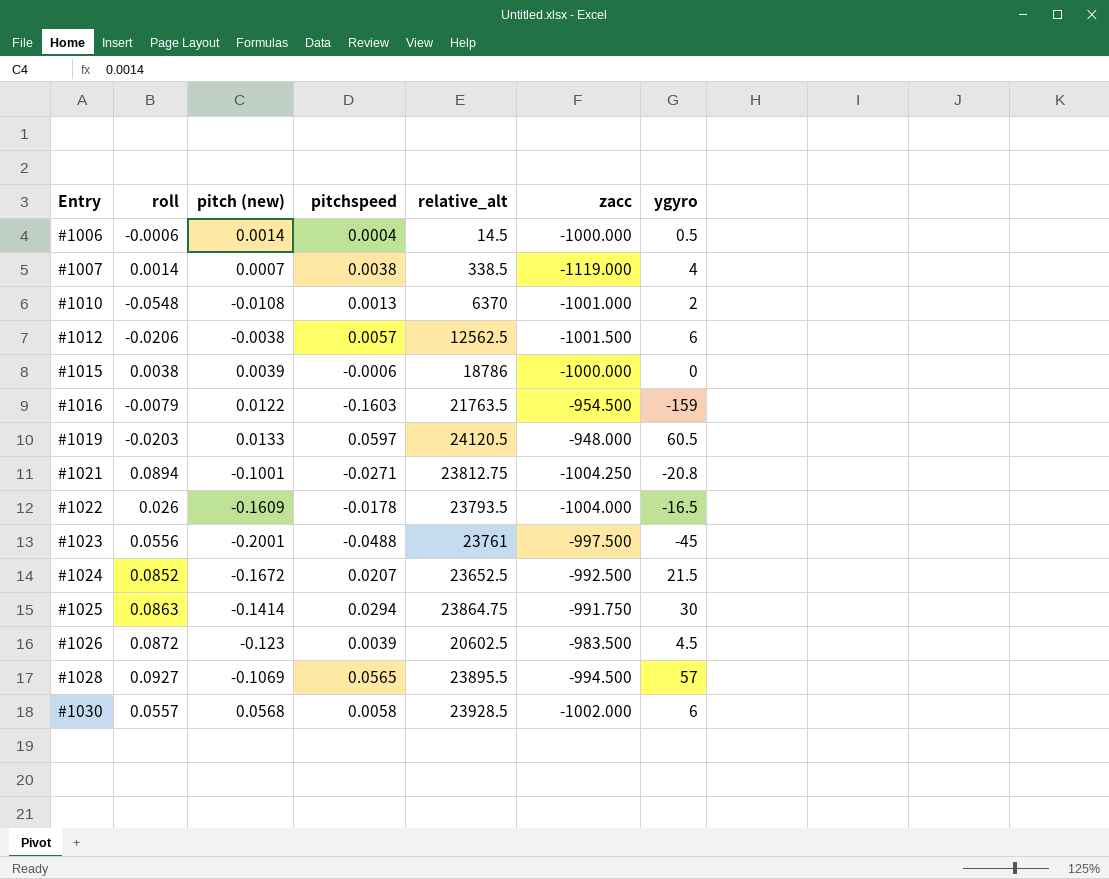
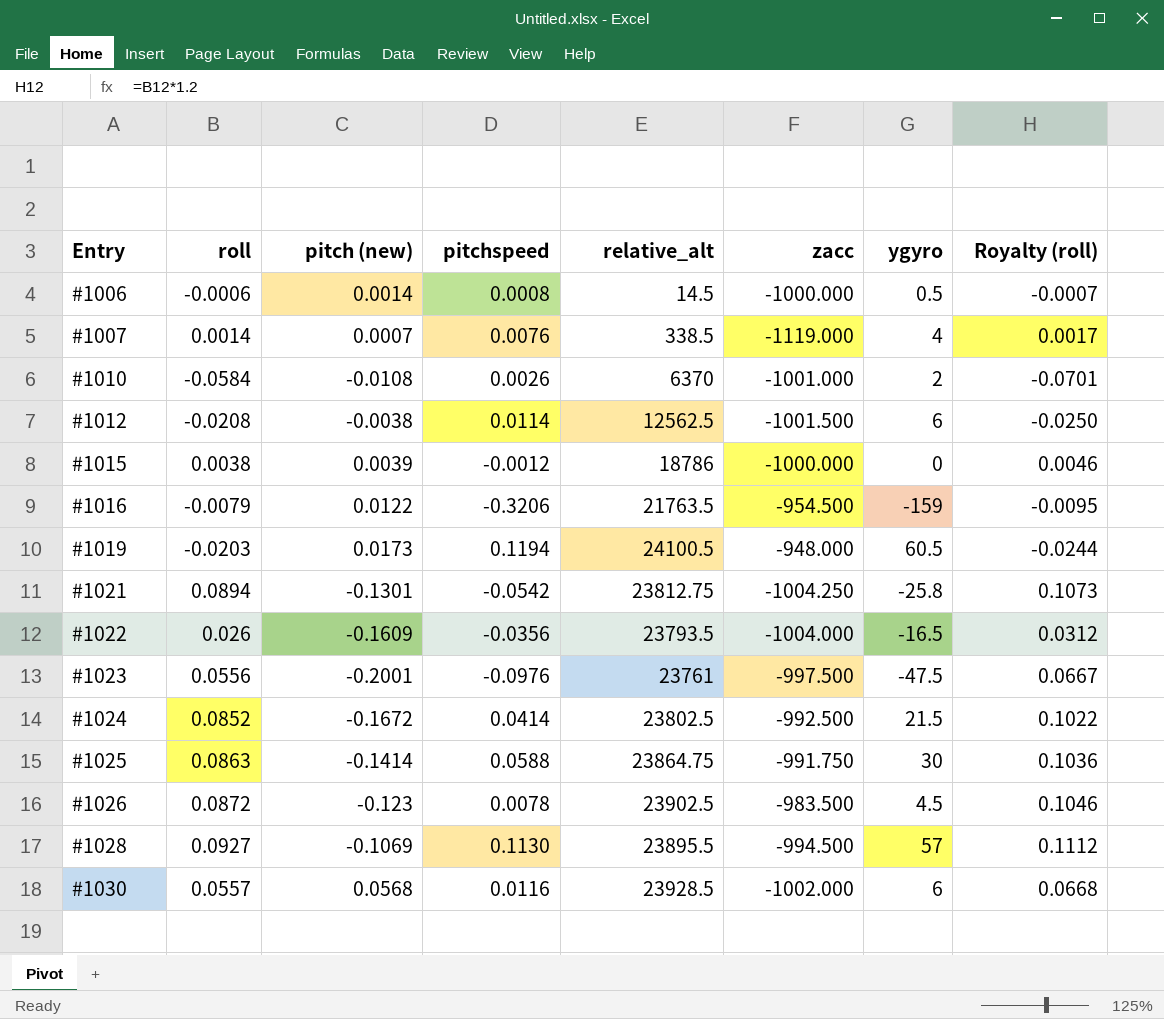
column Royalty (roll) | formula: none -> [roll] * 1.2
#1006 | pitchspeed: 0.0004 -> 0.0008
#1007 | pitchspeed: 0.0038 -> 0.0076
#1010 | roll: -0.0548 -> -0.0584
#1010 | pitchspeed: 0.0013 -> 0.0026
#1012 | roll: -0.0206 -> -0.0208
#1012 | pitchspeed: 0.0057 -> 0.0114
#1015 | pitchspeed: -0.0006 -> -0.0012
#1016 | pitchspeed: -0.1603 -> -0.3206
#1019 | pitch (new): 0.0133 -> 0.0173
#1019 | pitchspeed: 0.0597 -> 0.1194
#1019 | relative_alt: 24120.5 -> 24100.5
#1021 | pitch (new): -0.1001 -> -0.1301
#1021 | pitchspeed: -0.0271 -> -0.0542
#1021 | ygyro: -20.8 -> -25.8
#1022 | pitchspeed: -0.0178 -> -0.0356
#1023 | pitchspeed: -0.0488 -> -0.0976
#1023 | ygyro: -45 -> -47.5
#1024 | pitchspeed: 0.0207 -> 0.0414
#1024 | relative_alt: 23652.5 -> 23802.5
#1025 | pitchspeed: 0.0294 -> 0.0588
#1026 | pitchspeed: 0.0039 -> 0.0078
#1026 | relative_alt: 20602.5 -> 23902.5
#1028 | pitchspeed: 0.0565 -> 0.1130
#1030 | pitchspeed: 0.0058 -> 0.0116

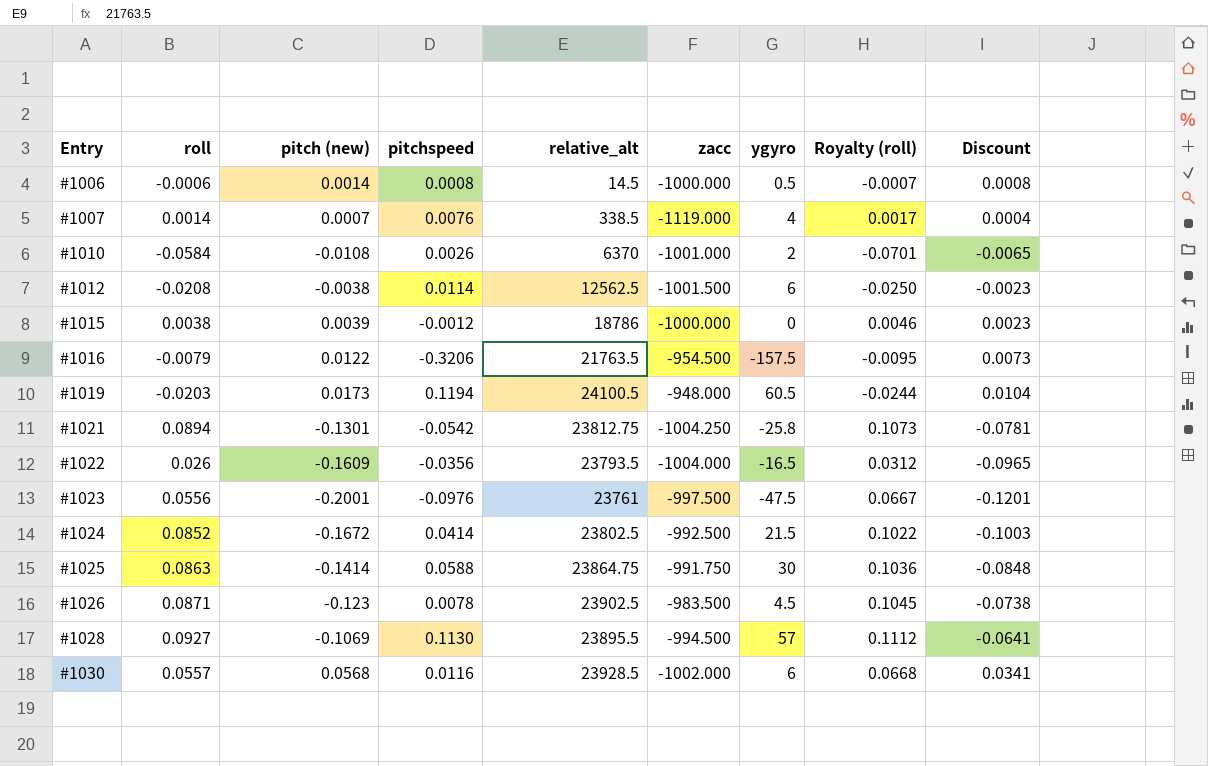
column Discount | formula: none -> [pitch (new)] * 0.6
#1016 | ygyro: -159 -> -157.5
#1026 | roll: 0.0872 -> 0.0871
#1026 | Royalty (roll): 0.1046 -> 0.1045

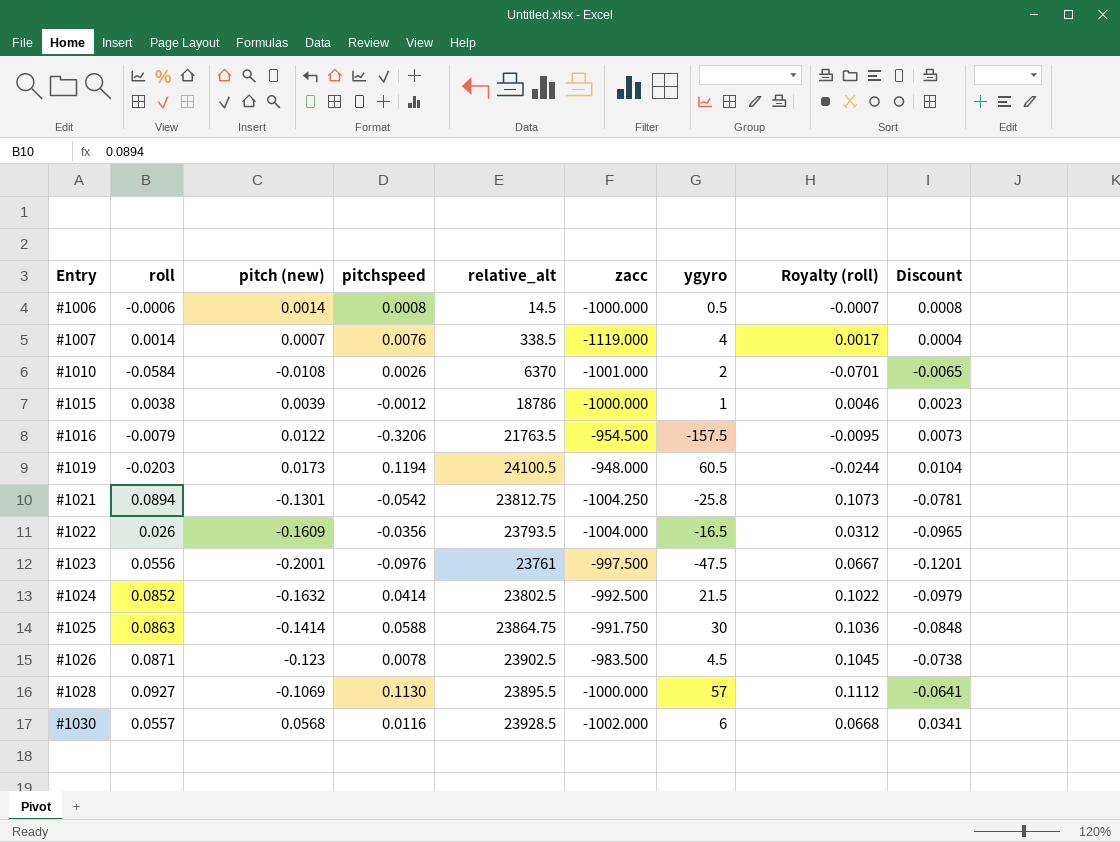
row #1012: -0.0208 | -0.0038 | 0.0114 | 12562.5 | -1001.500 | 6 | -0.0250 | -0.0023 -> none
#1015 | ygyro: 0 -> 1
#1024 | pitch (new): -0.1672 -> -0.1632
#1024 | Discount: -0.1003 -> -0.0979
#1028 | zacc: -994.500 -> -1000.000

